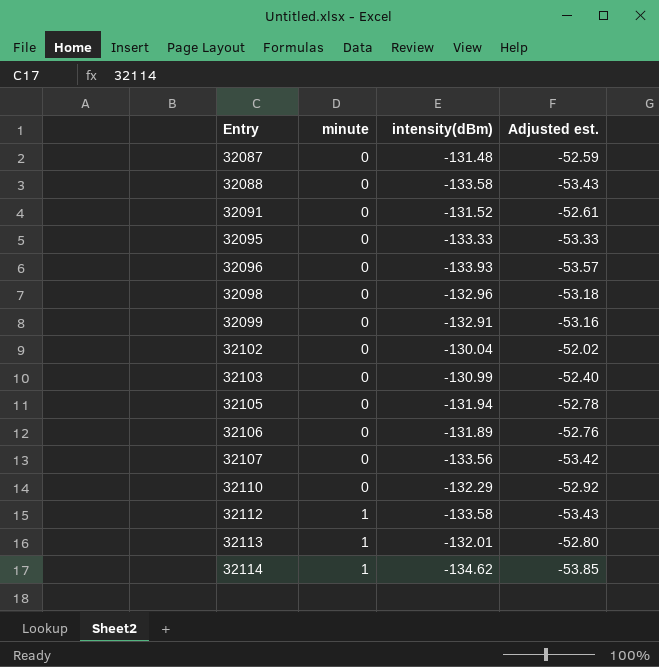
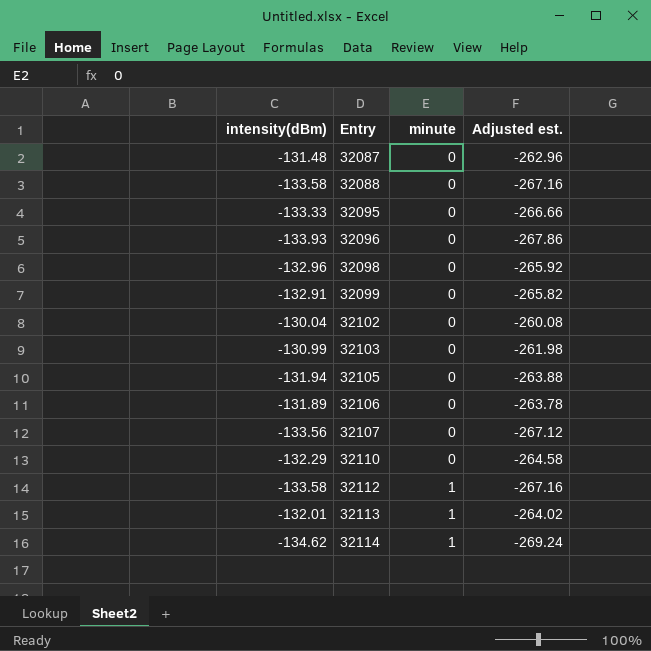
column intensity(dBm) | position: 3 -> 1
column Adjusted est. | formula: [intensity(dBm)] * 0.4 -> [intensity(dBm)] * 2
row 32091: 0 | -131.52 | -52.61 -> none

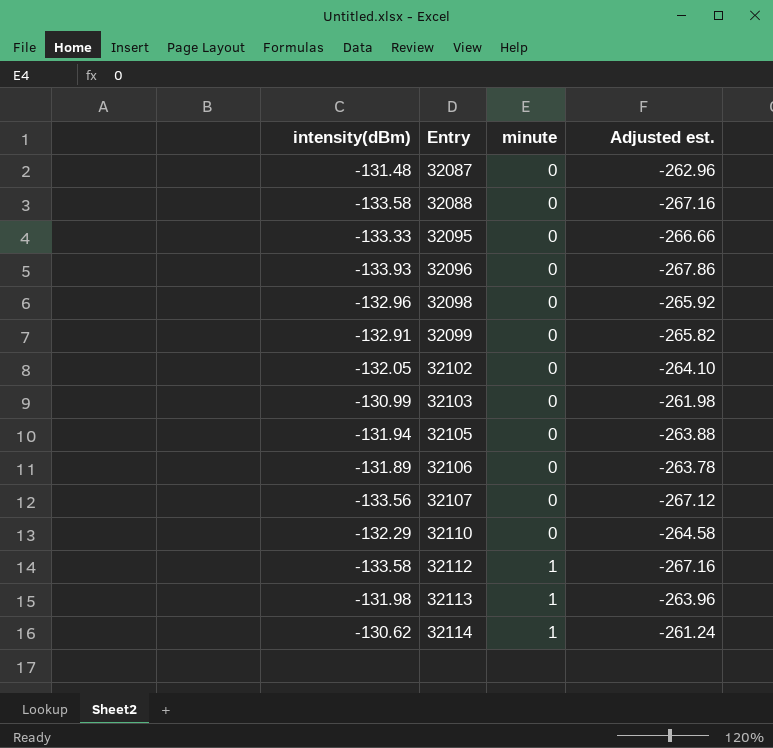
32102 | intensity(dBm): -130.04 -> -132.05
32102 | Adjusted est.: -260.08 -> -264.10
32113 | intensity(dBm): -132.01 -> -131.98
32113 | Adjusted est.: -264.02 -> -263.96
32114 | intensity(dBm): -134.62 -> -130.62
32114 | Adjusted est.: -269.24 -> -261.24

